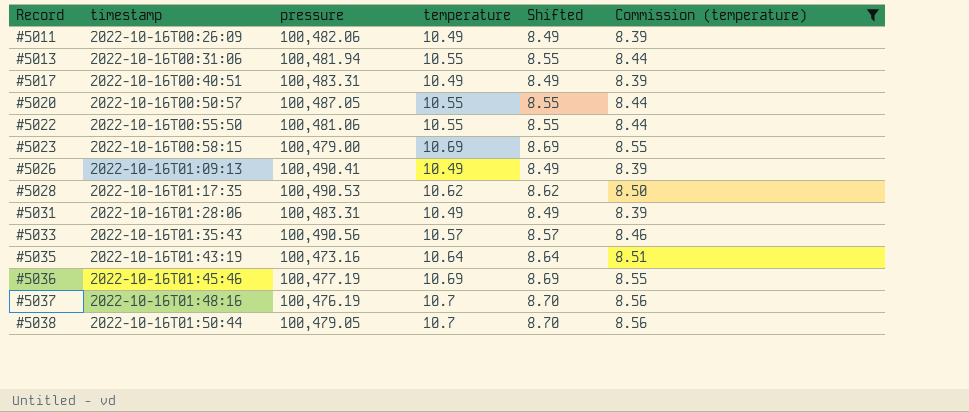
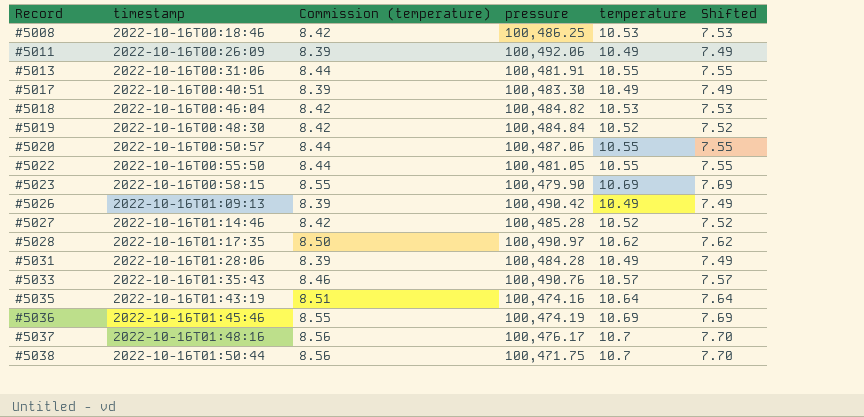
filter: Commission (temperature) != 8.42 -> none
column Commission (temperature) | position: 6 -> 3
column Shifted | formula: [temperature] - 2 -> [temperature] - 3
#5011 | pressure: 100,482.06 -> 100,492.06
#5013 | pressure: 100,481.94 -> 100,481.91
#5017 | pressure: 100,483.31 -> 100,483.30
#5020 | pressure: 100,487.05 -> 100,487.06
#5022 | pressure: 100,481.06 -> 100,481.05
#5023 | pressure: 100,479.00 -> 100,479.90
#5026 | pressure: 100,490.41 -> 100,490.42
#5028 | pressure: 100,490.53 -> 100,490.97
#5031 | pressure: 100,483.31 -> 100,484.28
#5033 | pressure: 100,490.56 -> 100,490.76
#5035 | pressure: 100,473.16 -> 100,474.16
#5036 | pressure: 100,477.19 -> 100,474.19
#5037 | pressure: 100,476.19 -> 100,476.17
#5038 | pressure: 100,479.05 -> 100,471.75

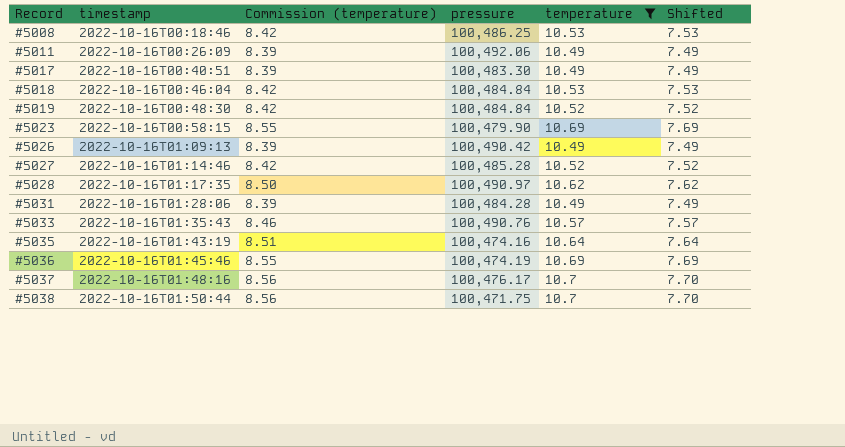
filter: none -> temperature != 10.55
#5018 | pressure: 100,484.82 -> 100,484.84

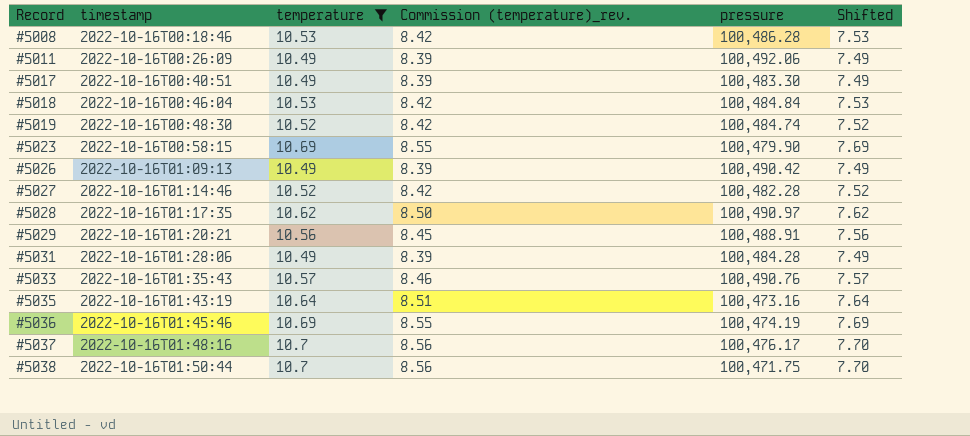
column temperature | position: 5 -> 3
column name: Commission (temperature) -> Commission (temperature)_rev.
#5008 | pressure: 100,486.25 -> 100,486.28
#5019 | pressure: 100,484.84 -> 100,484.74
#5027 | pressure: 100,485.28 -> 100,482.28
row #5029: none -> 2022-10-16T01:20:21 | 10.56 | 8.45 | 100,488.91 | 7.56
#5035 | pressure: 100,474.16 -> 100,473.16

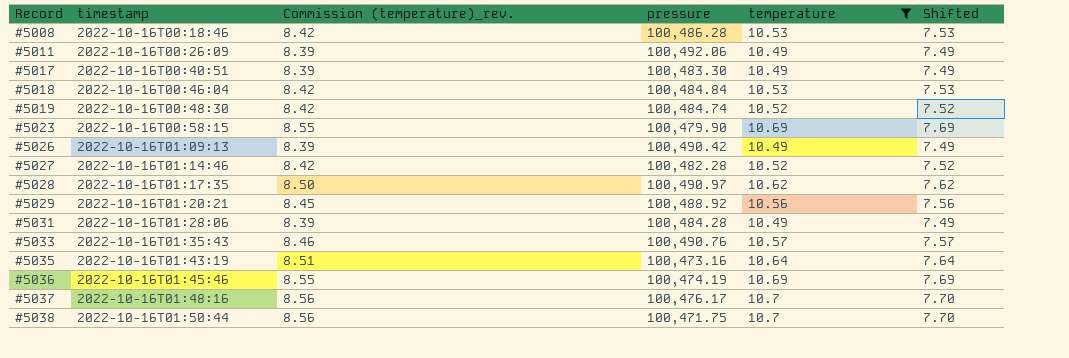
column temperature | position: 3 -> 5
#5029 | pressure: 100,488.91 -> 100,488.92

